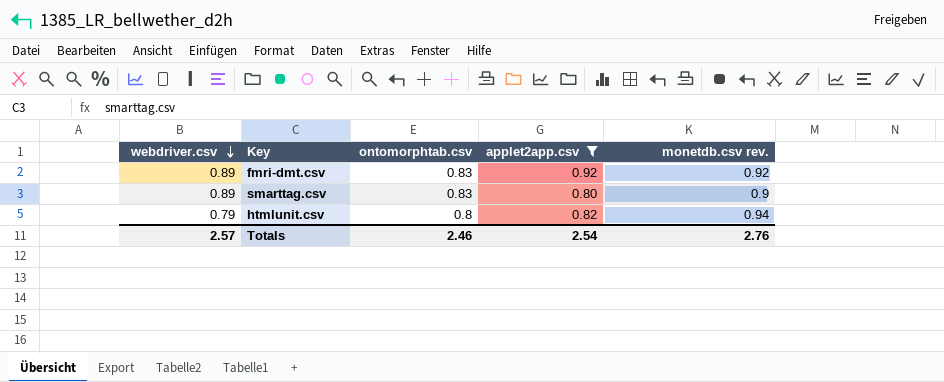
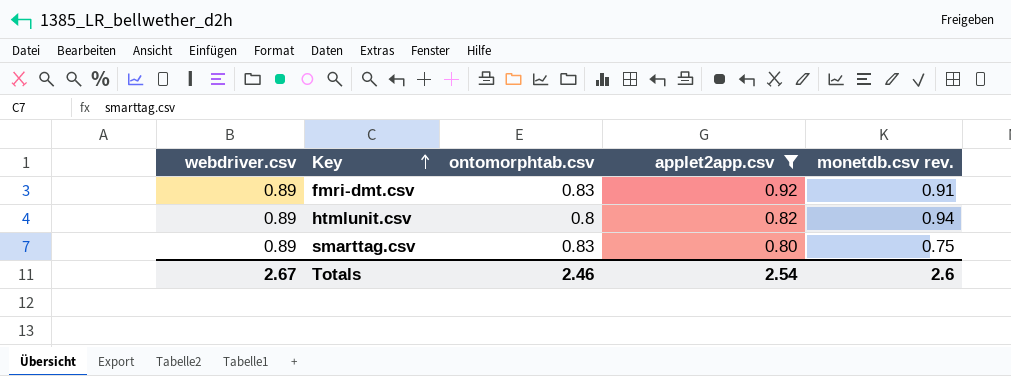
row order: webdriver.csv descending -> Key ascending
fmri-dmt.csv | monetdb.csv rev.: 0.92 -> 0.91
htmlunit.csv | webdriver.csv: 0.79 -> 0.89
smarttag.csv | monetdb.csv rev.: 0.9 -> 0.75
Totals | webdriver.csv: 2.57 -> 2.67
Totals | monetdb.csv rev.: 2.76 -> 2.6

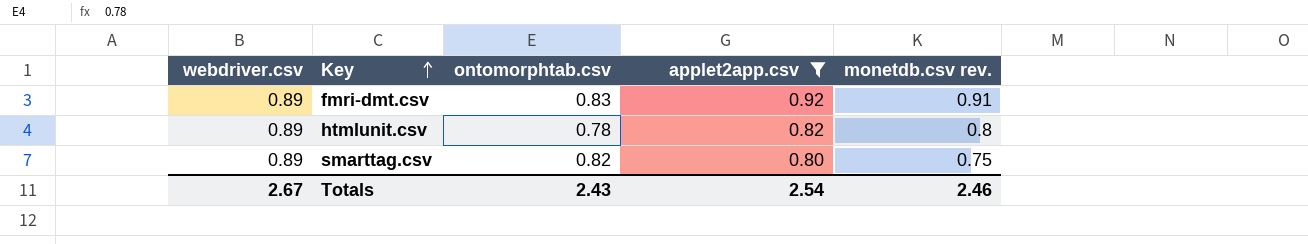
htmlunit.csv | ontomorphtab.csv: 0.8 -> 0.78
htmlunit.csv | monetdb.csv rev.: 0.94 -> 0.8
smarttag.csv | ontomorphtab.csv: 0.83 -> 0.82
Totals | ontomorphtab.csv: 2.46 -> 2.43
Totals | monetdb.csv rev.: 2.6 -> 2.46

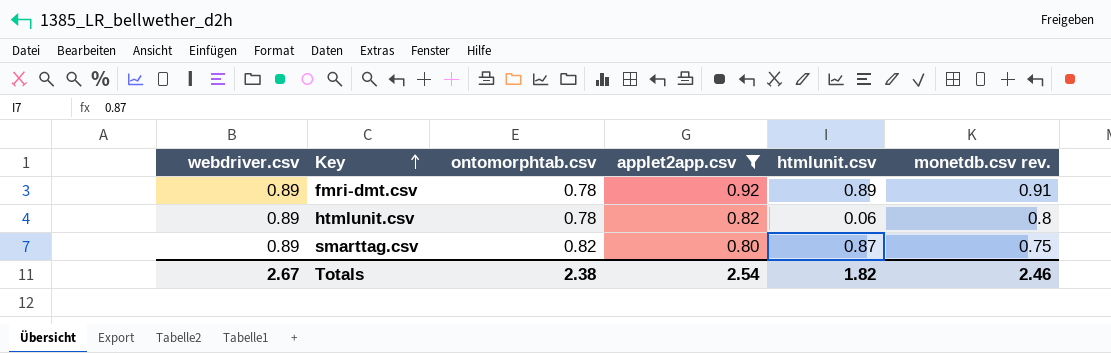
column htmlunit.csv | position: none -> 5
fmri-dmt.csv | ontomorphtab.csv: 0.83 -> 0.78
Totals | ontomorphtab.csv: 2.43 -> 2.38

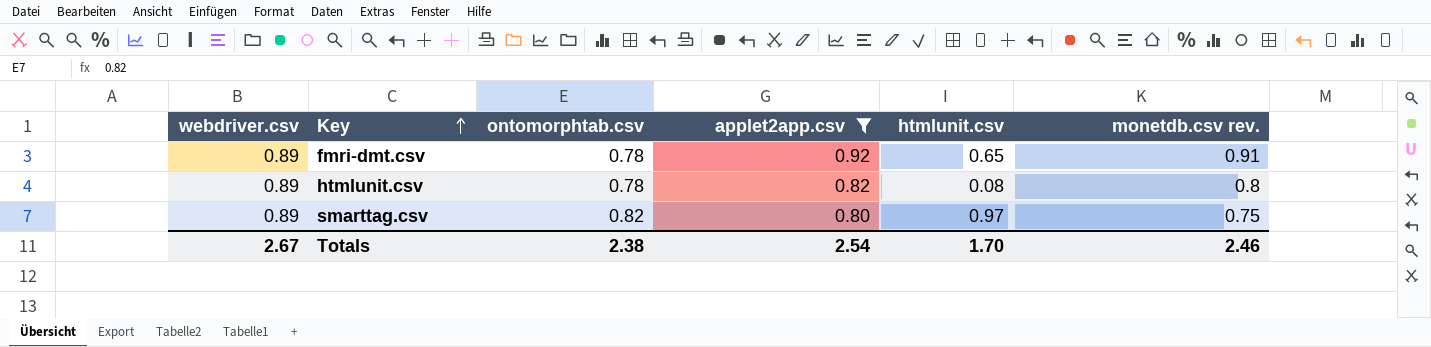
fmri-dmt.csv | htmlunit.csv: 0.89 -> 0.65
htmlunit.csv | htmlunit.csv: 0.06 -> 0.08
smarttag.csv | htmlunit.csv: 0.87 -> 0.97
Totals | htmlunit.csv: 1.82 -> 1.70

